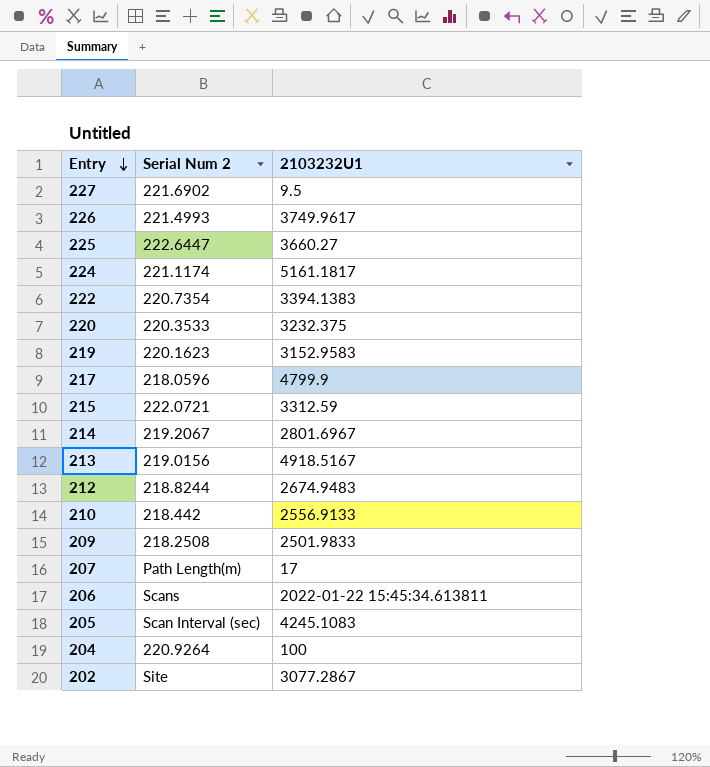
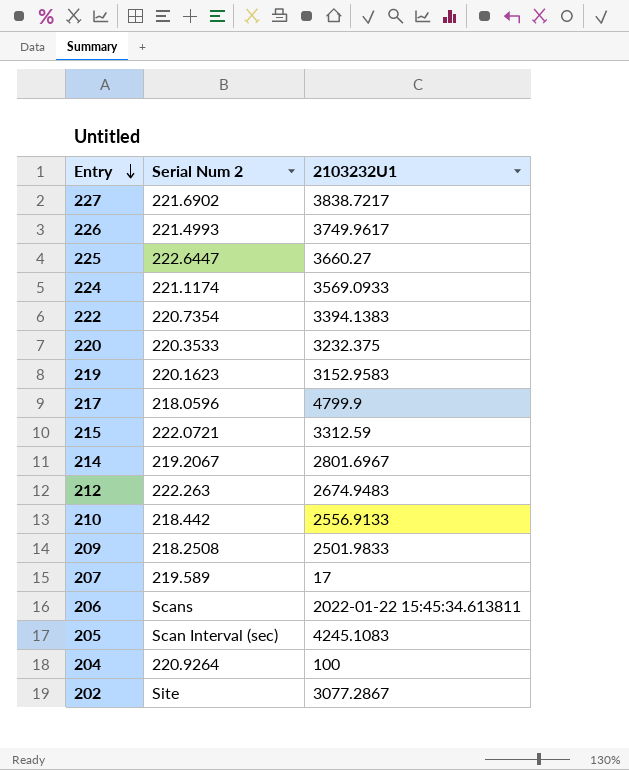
row 213: 219.0156 | 4918.5167 -> none
227 | 2103232U1: 9.5 -> 3838.7217
224 | 2103232U1: 5161.1817 -> 3569.0933
212 | Serial Num 2: 218.8244 -> 222.263
207 | Serial Num 2: Path Length(m) -> 219.589

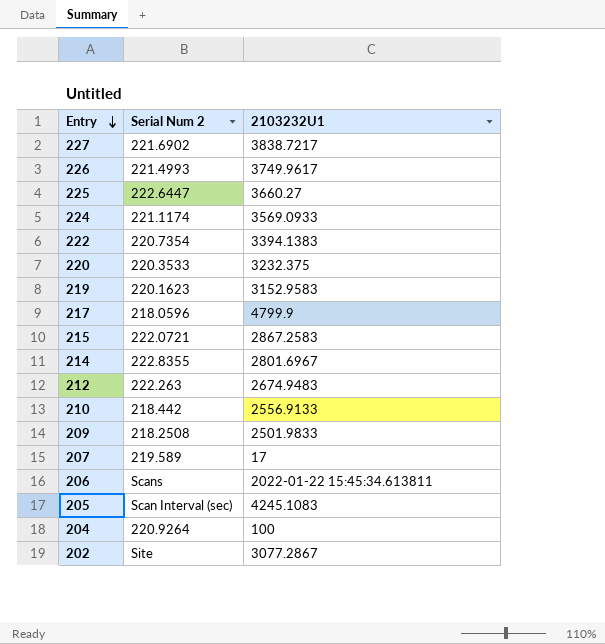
215 | 2103232U1: 3312.59 -> 2867.2583
214 | Serial Num 2: 219.2067 -> 222.8355

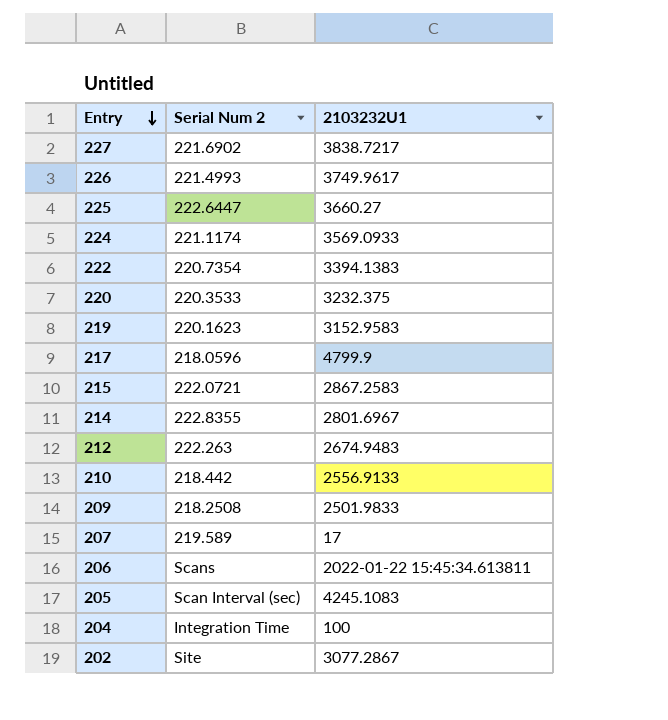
204 | Serial Num 2: 220.9264 -> Integration Time

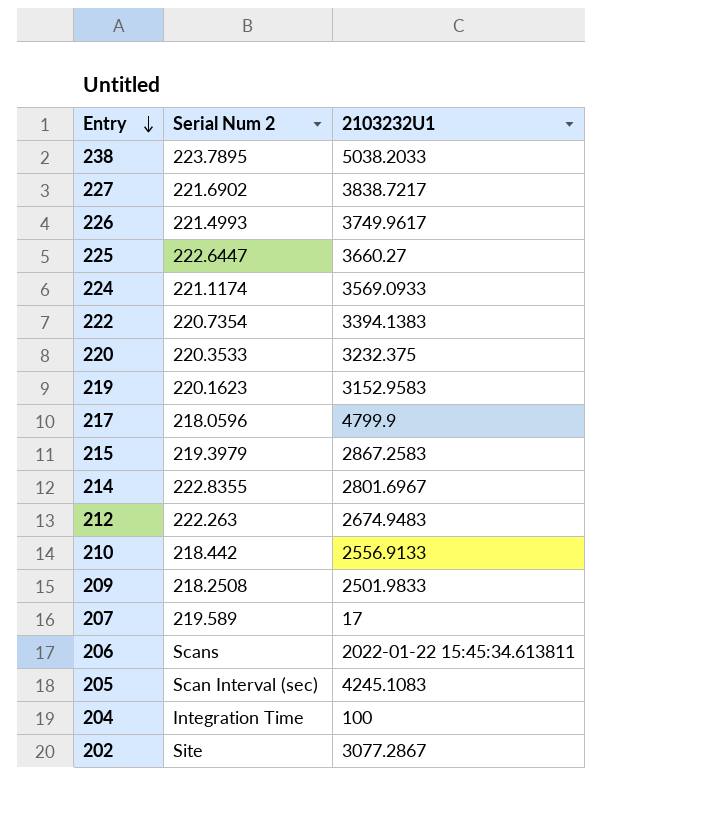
row 238: none -> 223.7895 | 5038.2033
215 | Serial Num 2: 222.0721 -> 219.3979

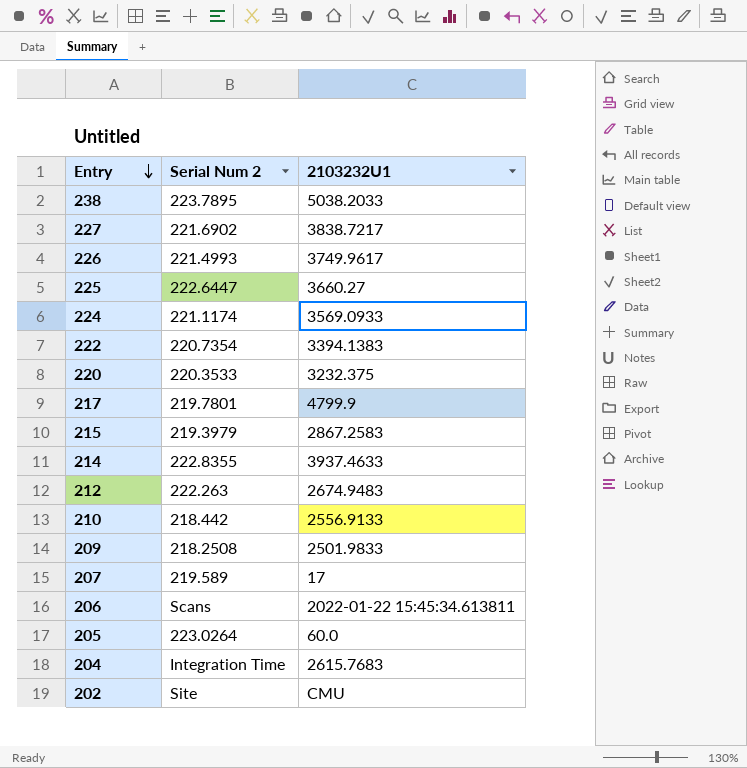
row 219: 220.1623 | 3152.9583 -> none
217 | Serial Num 2: 218.0596 -> 219.7801
214 | 2103232U1: 2801.6967 -> 3937.4633
205 | Serial Num 2: Scan Interval (sec) -> 223.0264
205 | 2103232U1: 4245.1083 -> 60.0
204 | 2103232U1: 100 -> 2615.7683
202 | 2103232U1: 3077.2867 -> CMU

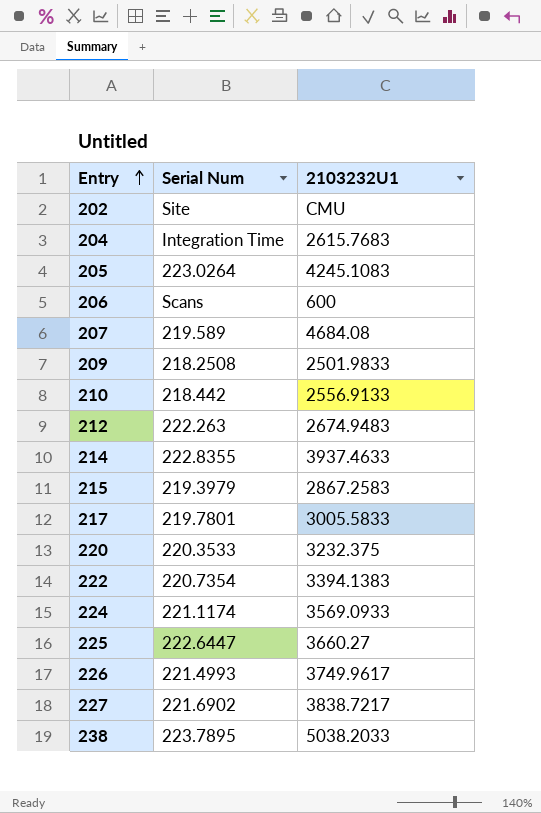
row order: Entry descending -> Entry ascending
column name: Serial Num 2 -> Serial Num
205 | 2103232U1: 60.0 -> 4245.1083
206 | 2103232U1: 2022-01-22 15:45:34.613811 -> 600
207 | 2103232U1: 17 -> 4684.08
217 | 2103232U1: 4799.9 -> 3005.5833

